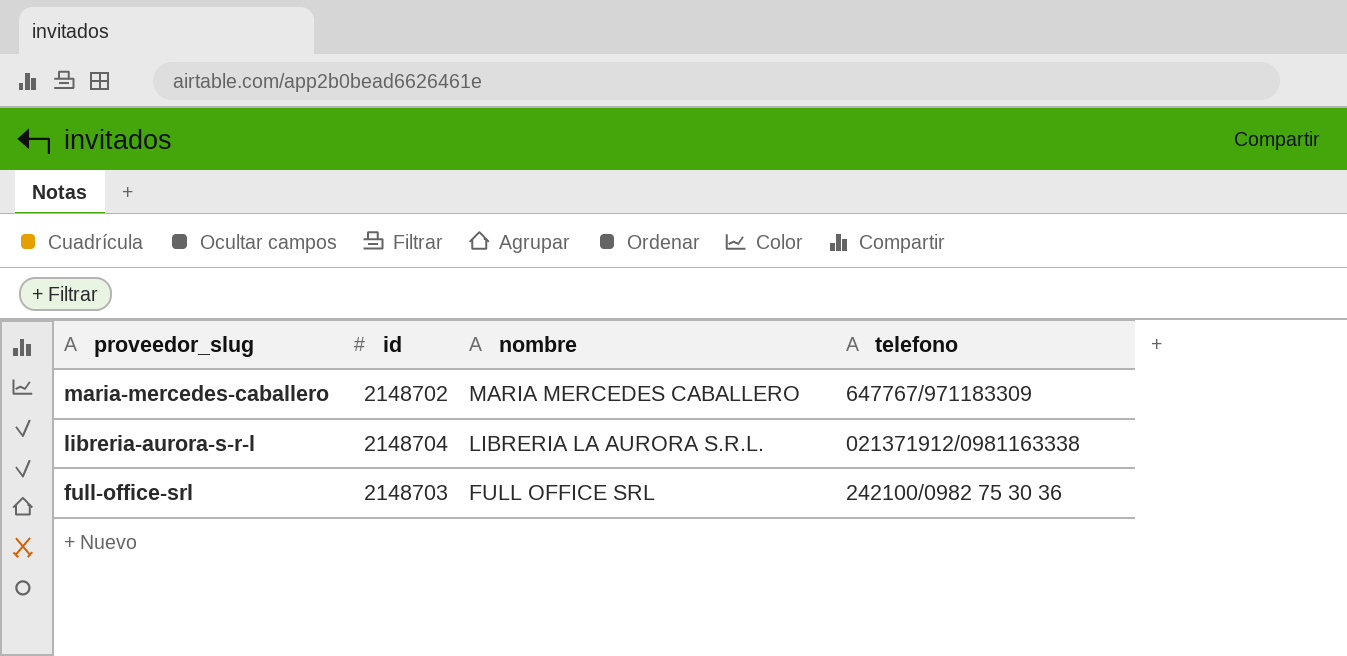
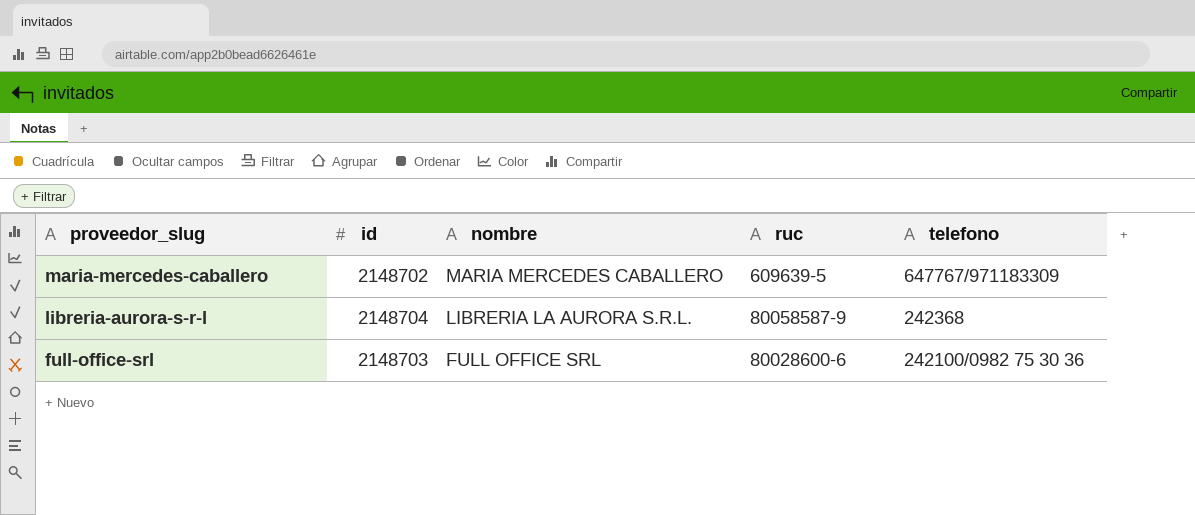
column ruc | position: none -> 4
libreria-aurora-s-r-l | telefono: 021371912/0981163338 -> 242368

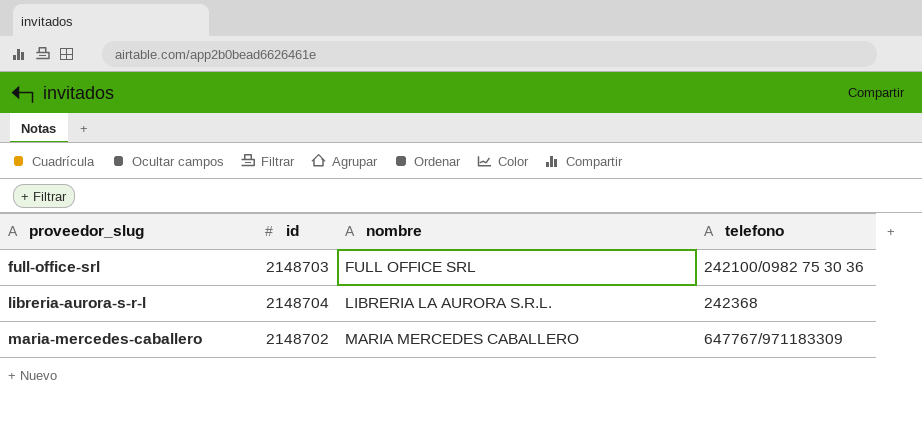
row order: proveedor_slug descending -> proveedor_slug ascending
column ruc | position: 4 -> none

